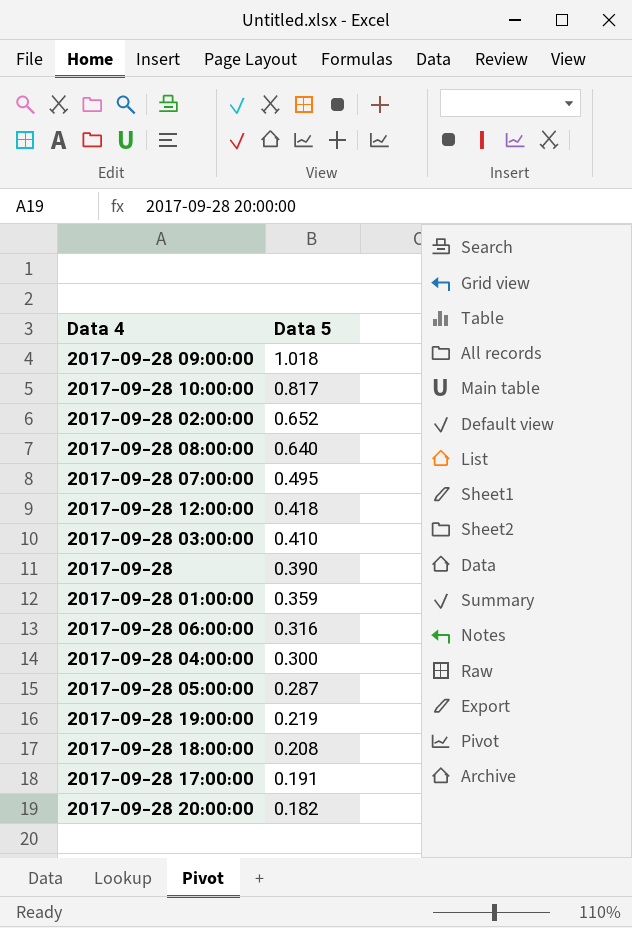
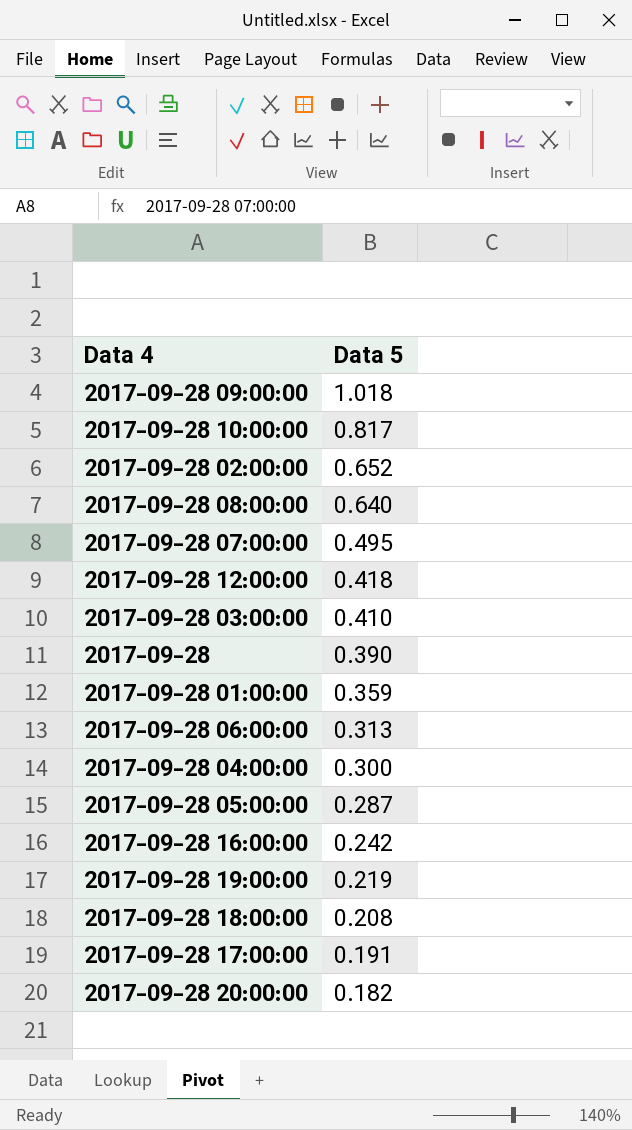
2017-09-28 06:00:00 | Data 5: 0.316 -> 0.313
row 2017-09-28 16:00:00: none -> 0.242

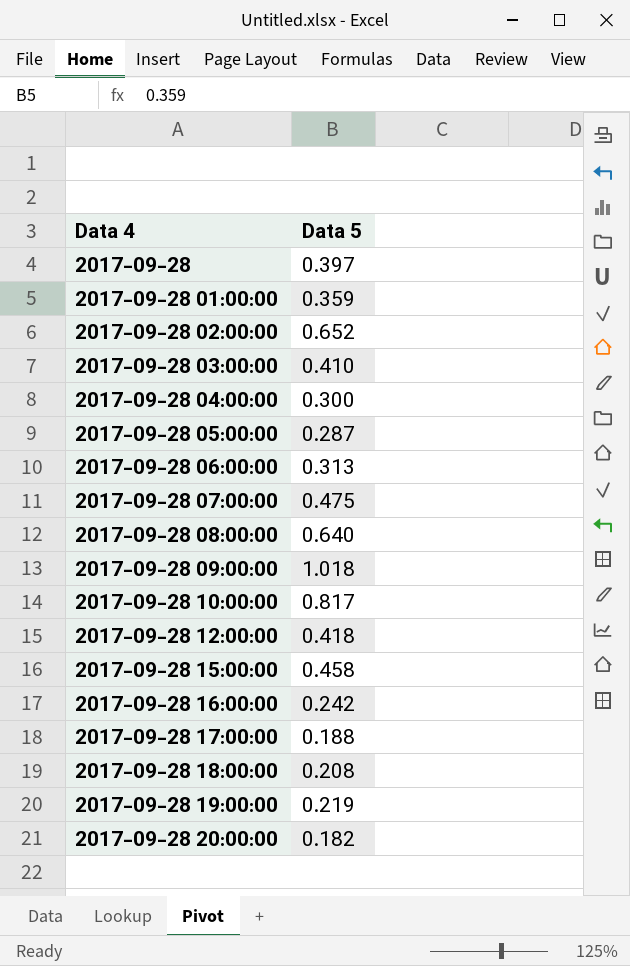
row order: Data 5 descending -> Data 4 ascending
2017-09-28 | Data 5: 0.390 -> 0.397
2017-09-28 07:00:00 | Data 5: 0.495 -> 0.475
row 2017-09-28 15:00:00: none -> 0.458
2017-09-28 17:00:00 | Data 5: 0.191 -> 0.188

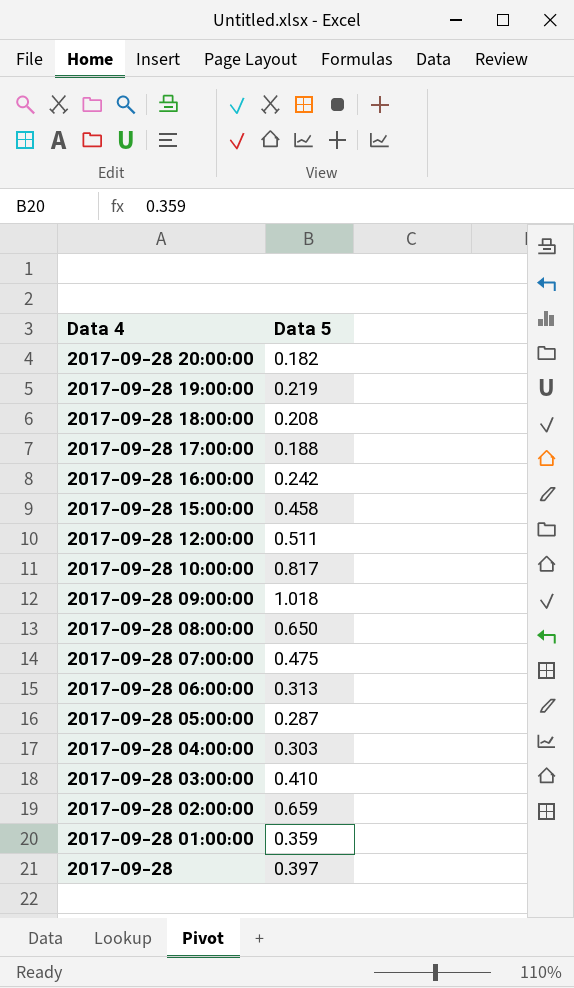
row order: Data 4 ascending -> Data 4 descending
2017-09-28 12:00:00 | Data 5: 0.418 -> 0.511
2017-09-28 08:00:00 | Data 5: 0.640 -> 0.650
2017-09-28 04:00:00 | Data 5: 0.300 -> 0.303
2017-09-28 02:00:00 | Data 5: 0.652 -> 0.659

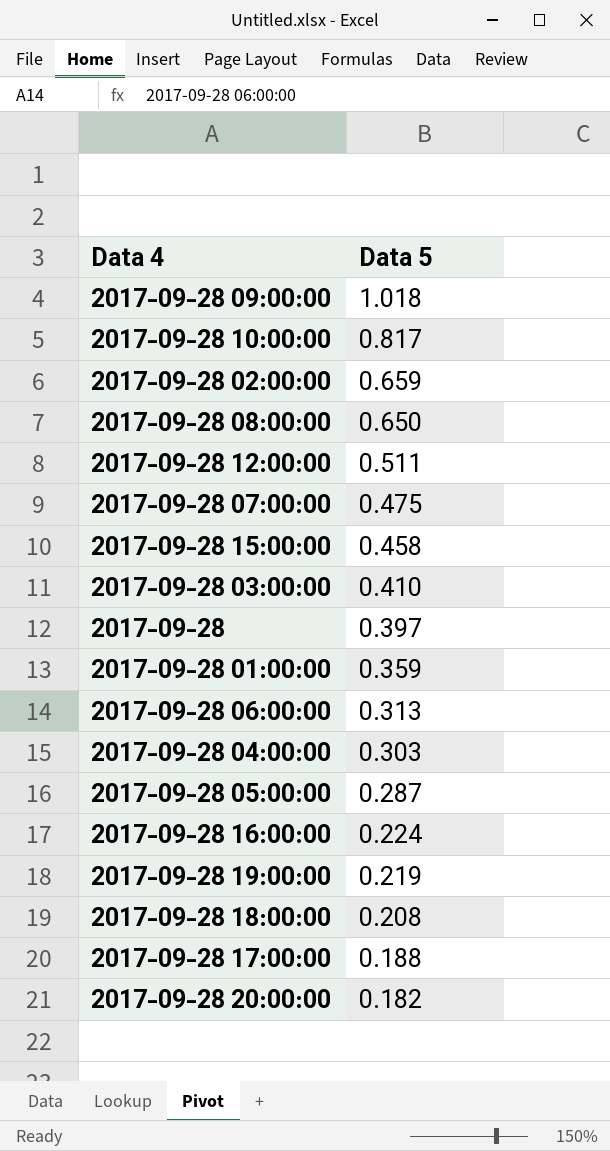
row order: Data 4 descending -> Data 5 descending
2017-09-28 16:00:00 | Data 5: 0.242 -> 0.224

